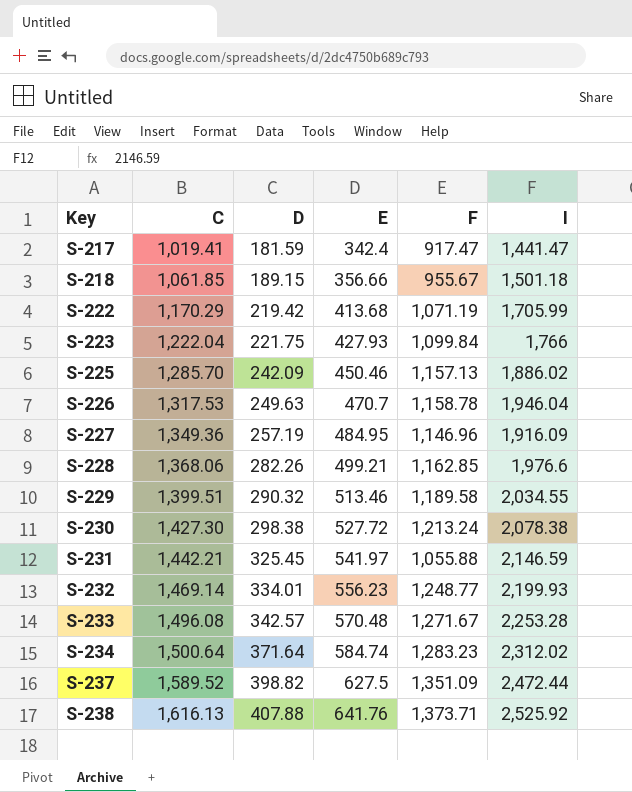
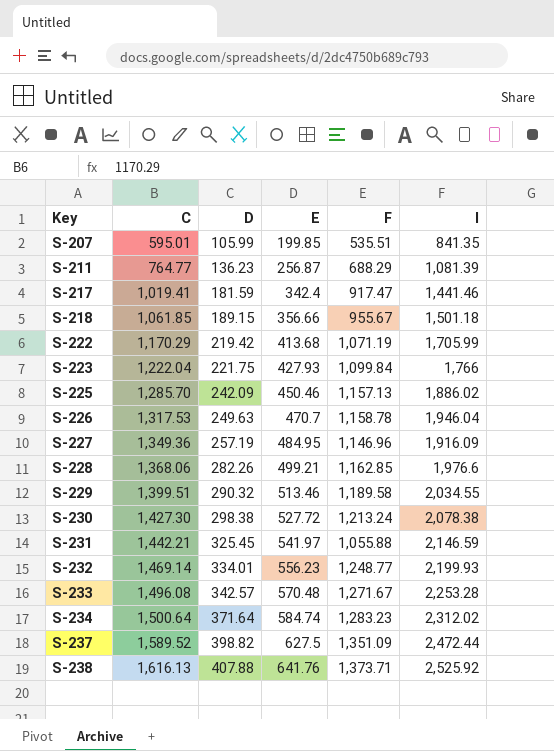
row S-207: none -> 595.01 | 105.99 | 199.85 | 535.51 | 841.35
row S-211: none -> 764.77 | 136.23 | 256.87 | 688.29 | 1,081.39
S-217 | I: 1,441.47 -> 1,441.46

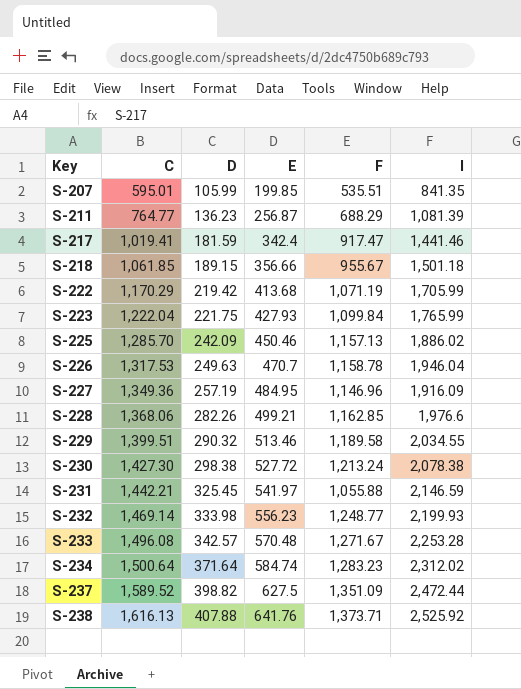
S-223 | I: 1,766 -> 1,765.99
S-232 | D: 334.01 -> 333.98

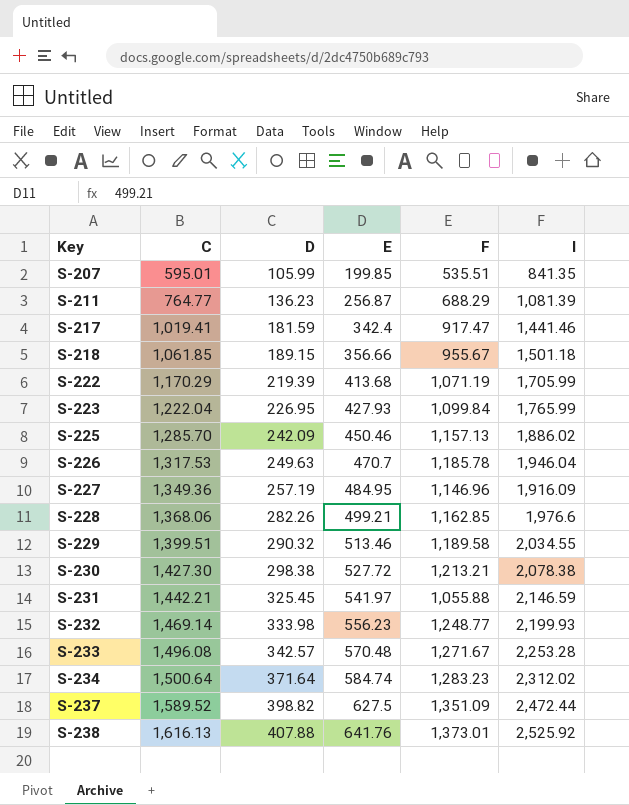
S-222 | D: 219.42 -> 219.39
S-223 | D: 221.75 -> 226.95
S-226 | F: 1,158.78 -> 1,185.78
S-230 | F: 1,213.24 -> 1,213.21
S-238 | F: 1,373.71 -> 1,373.01

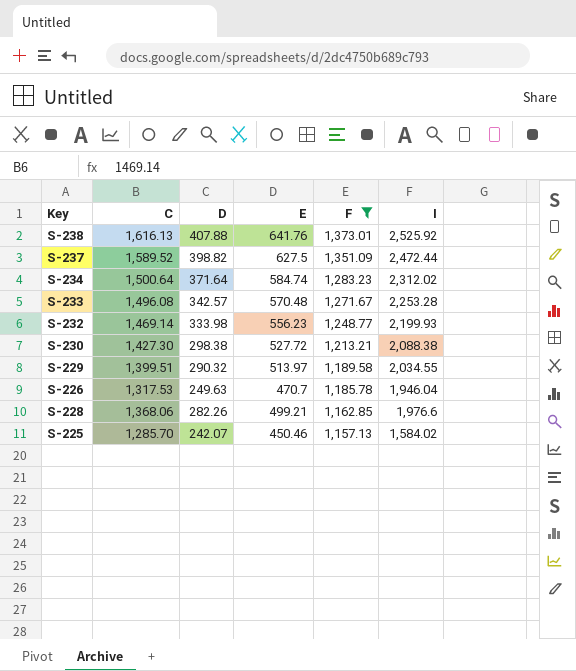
filter: none -> F >= 1,157.13
row order: Key ascending -> F descending
S-230 | I: 2,078.38 -> 2,088.38
S-229 | E: 513.46 -> 513.97
S-225 | D: 242.09 -> 242.07
S-225 | I: 1,886.02 -> 1,584.02

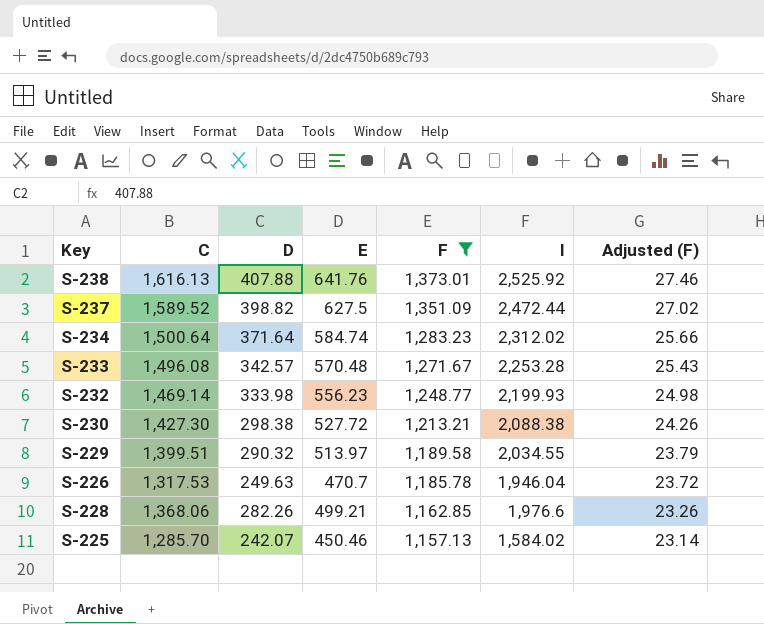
column Adjusted (F) | formula: none -> [F] * 0.02

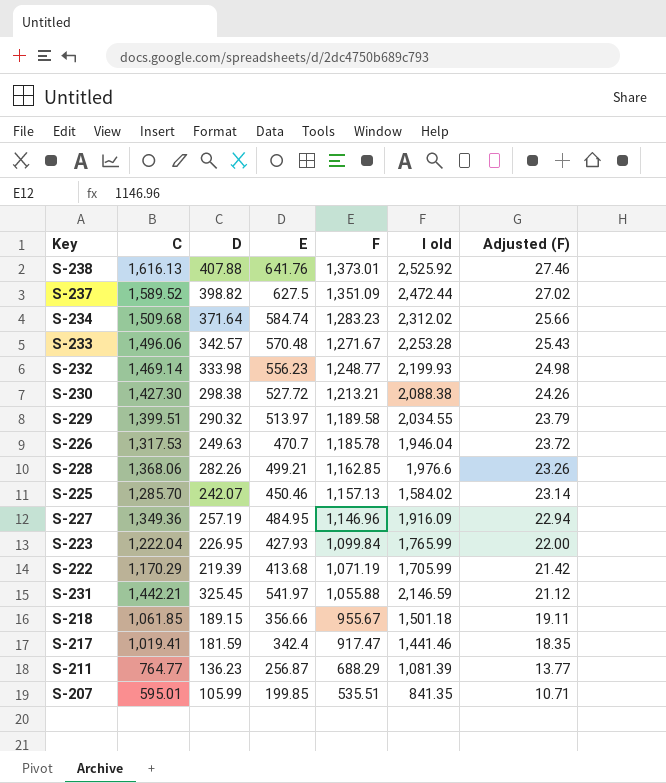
filter: F >= 1,157.13 -> none
column name: I -> I old
S-234 | C: 1,500.64 -> 1,509.68
S-233 | C: 1,496.08 -> 1,496.06

